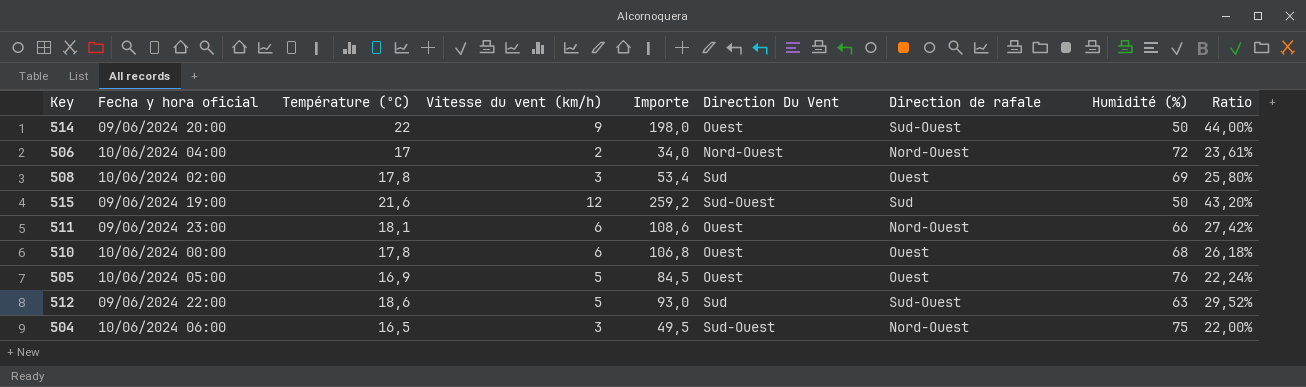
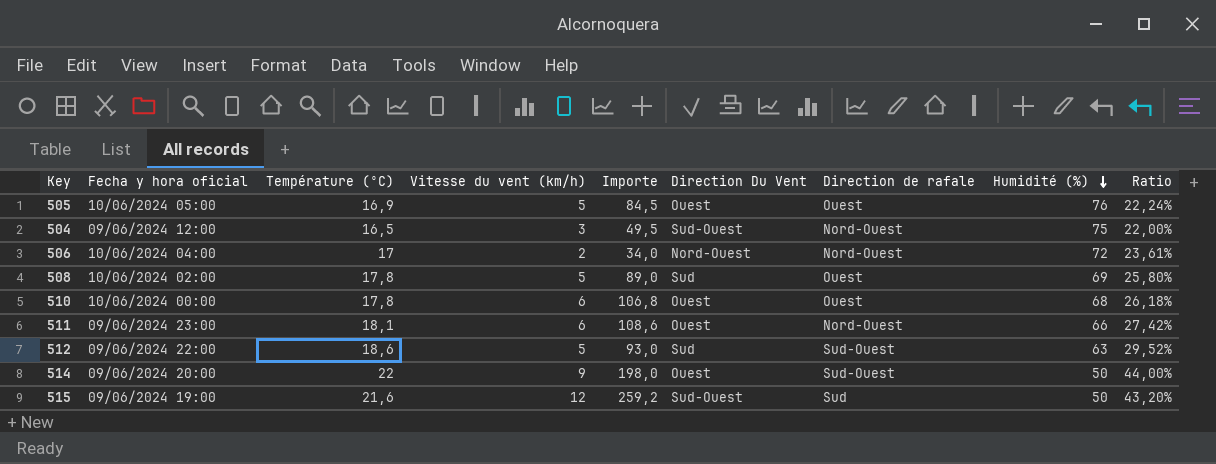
row order: none -> Humidité (%) descending
504 | Fecha y hora oficial: 10/06/2024 06:00 -> 09/06/2024 12:00
508 | Vitesse du vent (km/h): 3 -> 5
508 | Importe: 53,4 -> 89,0

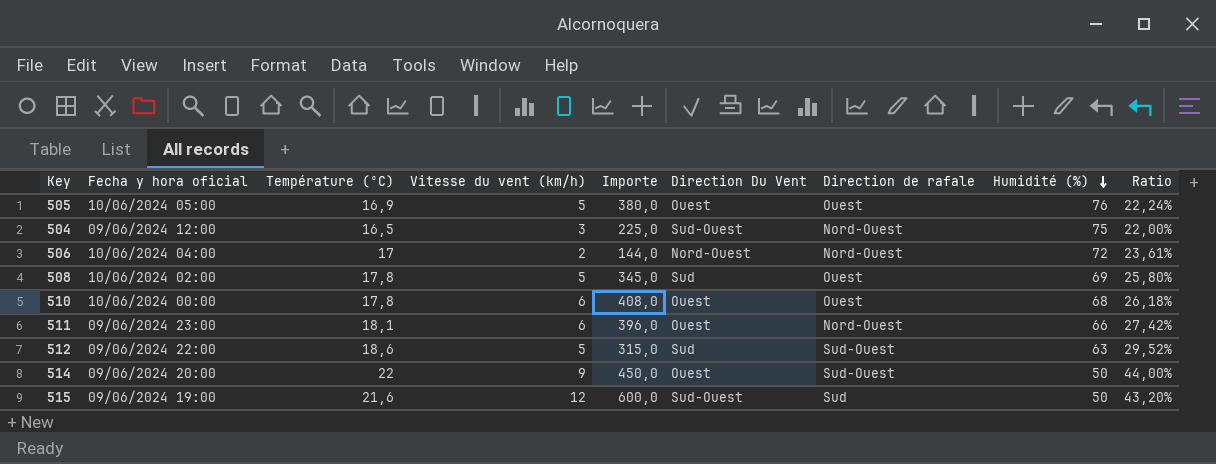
column Importe | formula: [Température (ºC)] * [Vitesse du vent (km/h)] -> [Vitesse du vent (km/h)] * [Humidité (%)]

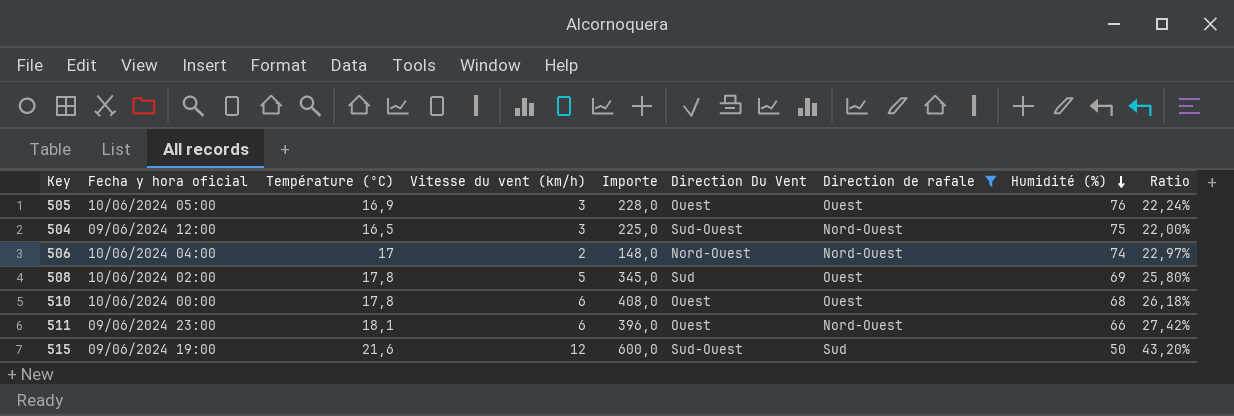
filter: none -> Direction de rafale != Sud-Ouest
505 | Vitesse du vent (km/h): 5 -> 3
505 | Importe: 380,0 -> 228,0
506 | Importe: 144,0 -> 148,0
506 | Humidité (%): 72 -> 74
506 | Ratio: 23,61% -> 22,97%

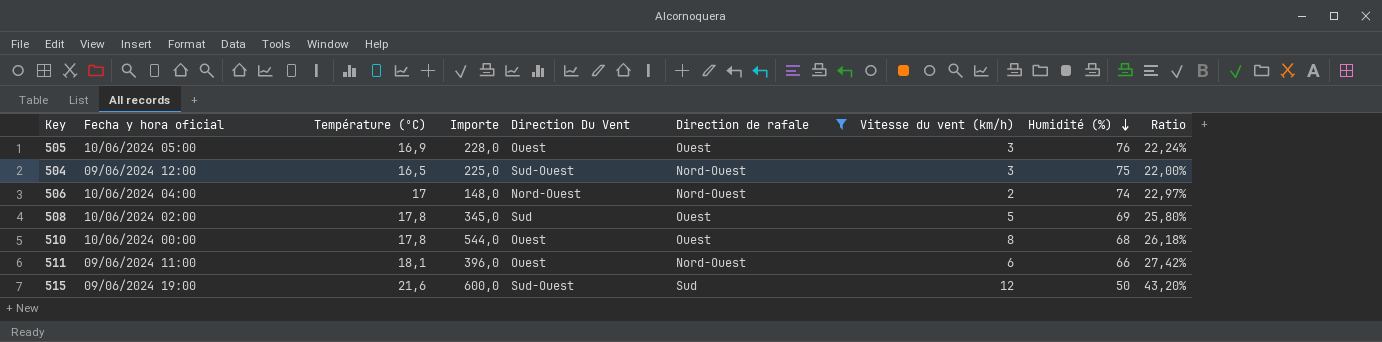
column Vitesse du vent (km/h) | position: 4 -> 7
510 | Importe: 408,0 -> 544,0
510 | Vitesse du vent (km/h): 6 -> 8
511 | Fecha y hora oficial: 09/06/2024 23:00 -> 09/06/2024 11:00

